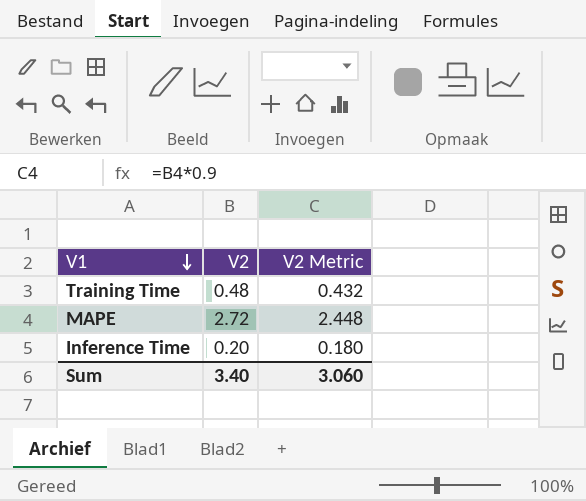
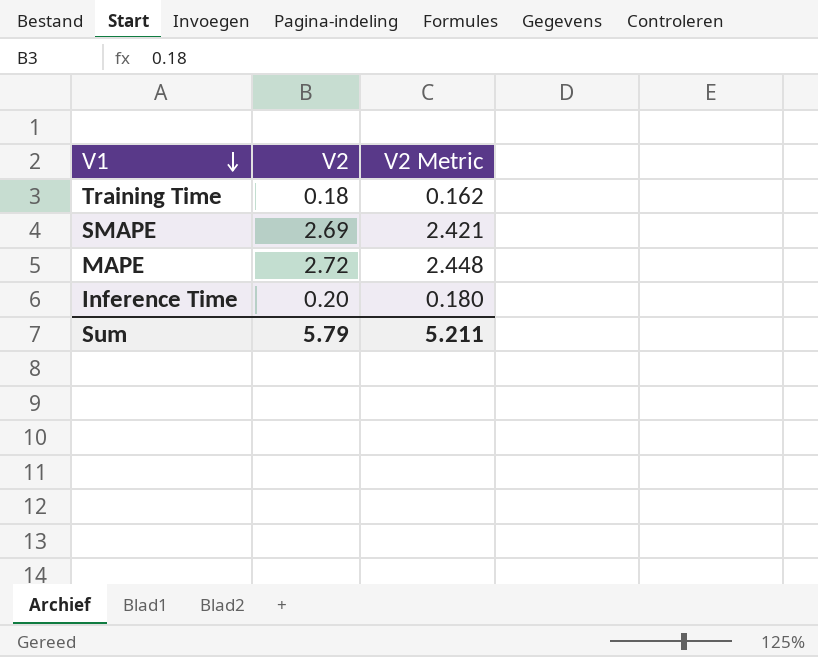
Training Time | V2: 0.48 -> 0.18
Training Time | V2 Metric: 0.432 -> 0.162
row SMAPE: none -> 2.69 | 2.421
Sum | V2: 3.40 -> 5.79
Sum | V2 Metric: 3.060 -> 5.211

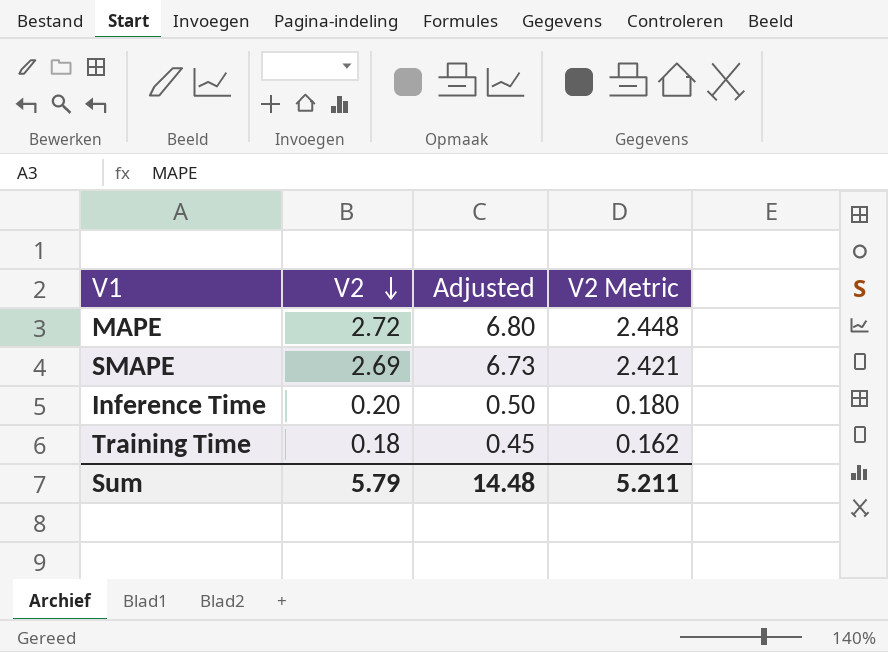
row order: V1 descending -> V2 descending
column Adjusted | formula: none -> [V2] * 2.5

